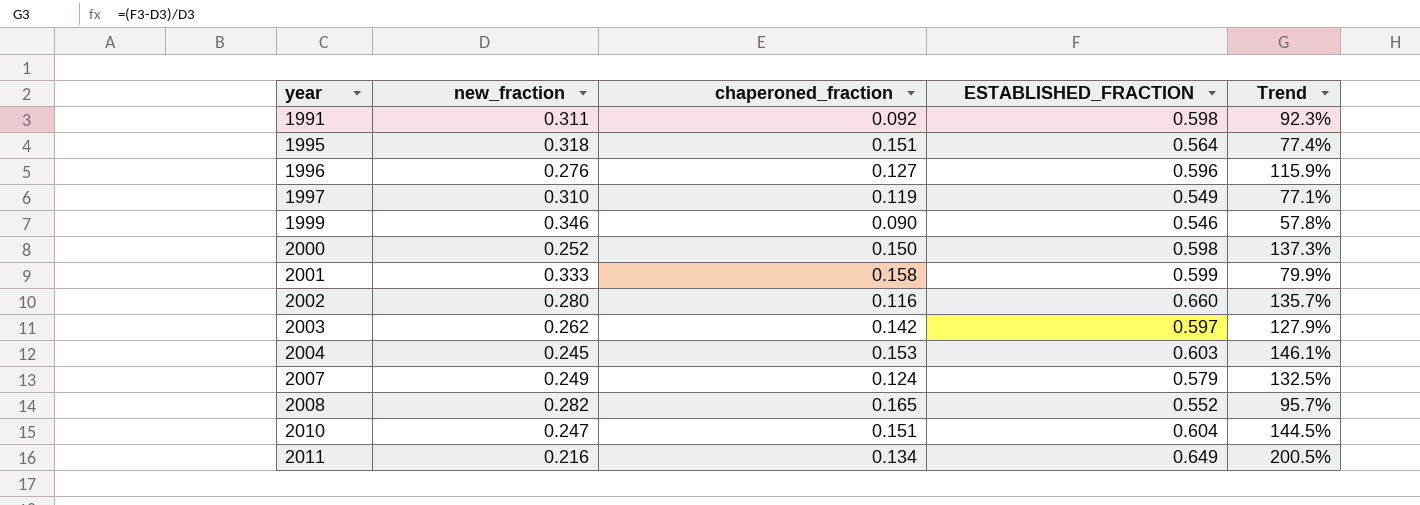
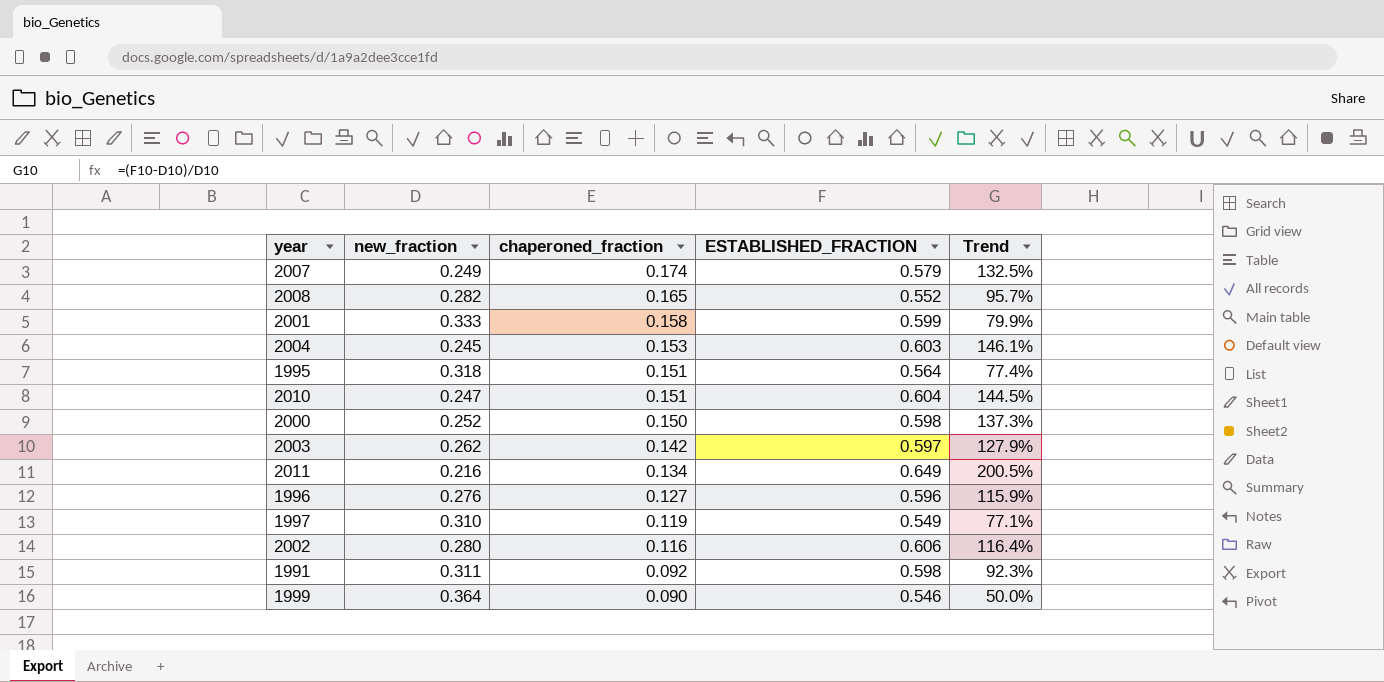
row order: year ascending -> chaperoned_fraction descending
2007 | chaperoned_fraction: 0.124 -> 0.174
2002 | ESTABLISHED_FRACTION: 0.660 -> 0.606
2002 | Trend: 135.7% -> 116.4%
1999 | new_fraction: 0.346 -> 0.364
1999 | Trend: 57.8% -> 50.0%

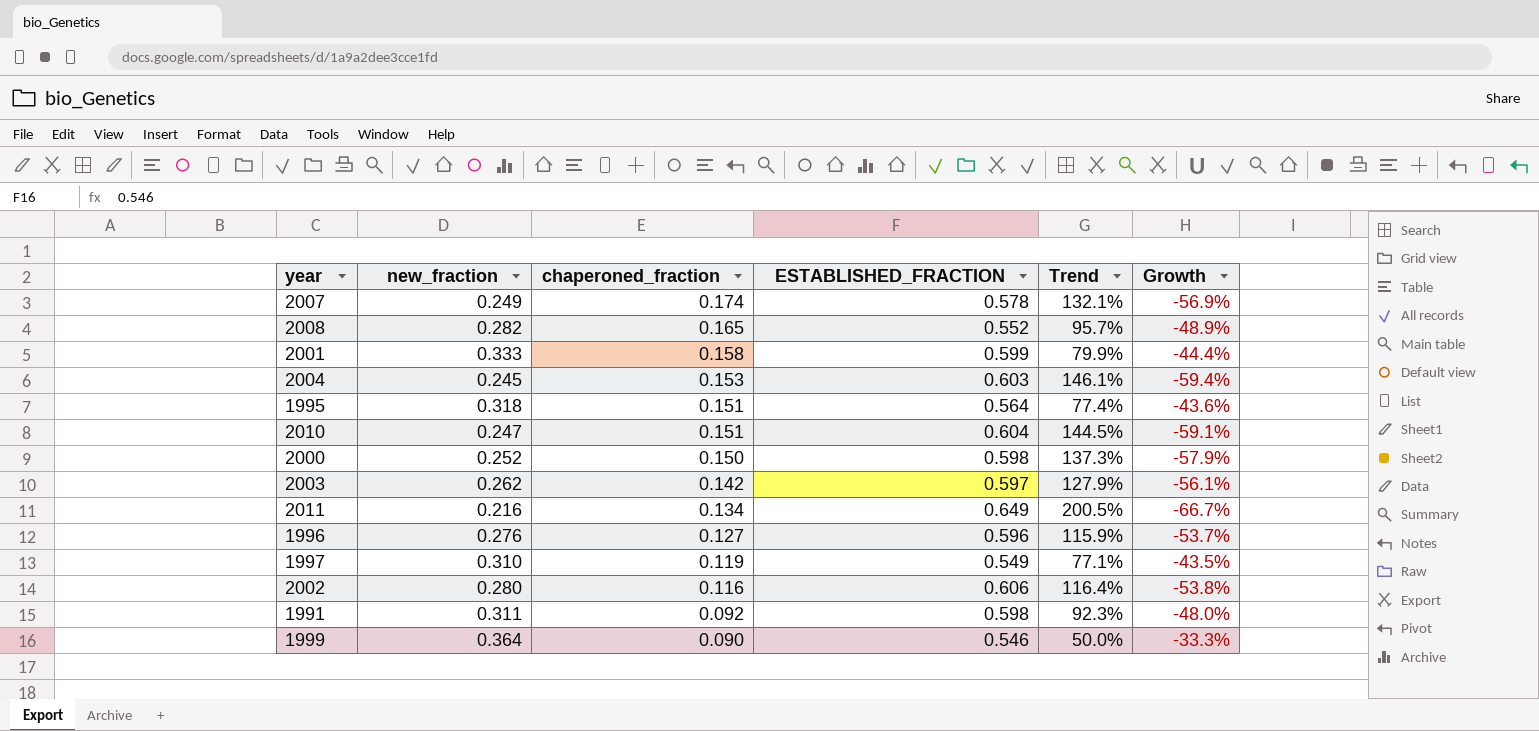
column Growth | formula: none -> ([new_fraction] - [ESTABLISHED_FRACTION]) / [ESTABLISHED_FRACTION]
2007 | ESTABLISHED_FRACTION: 0.579 -> 0.578
2007 | Trend: 132.5% -> 132.1%

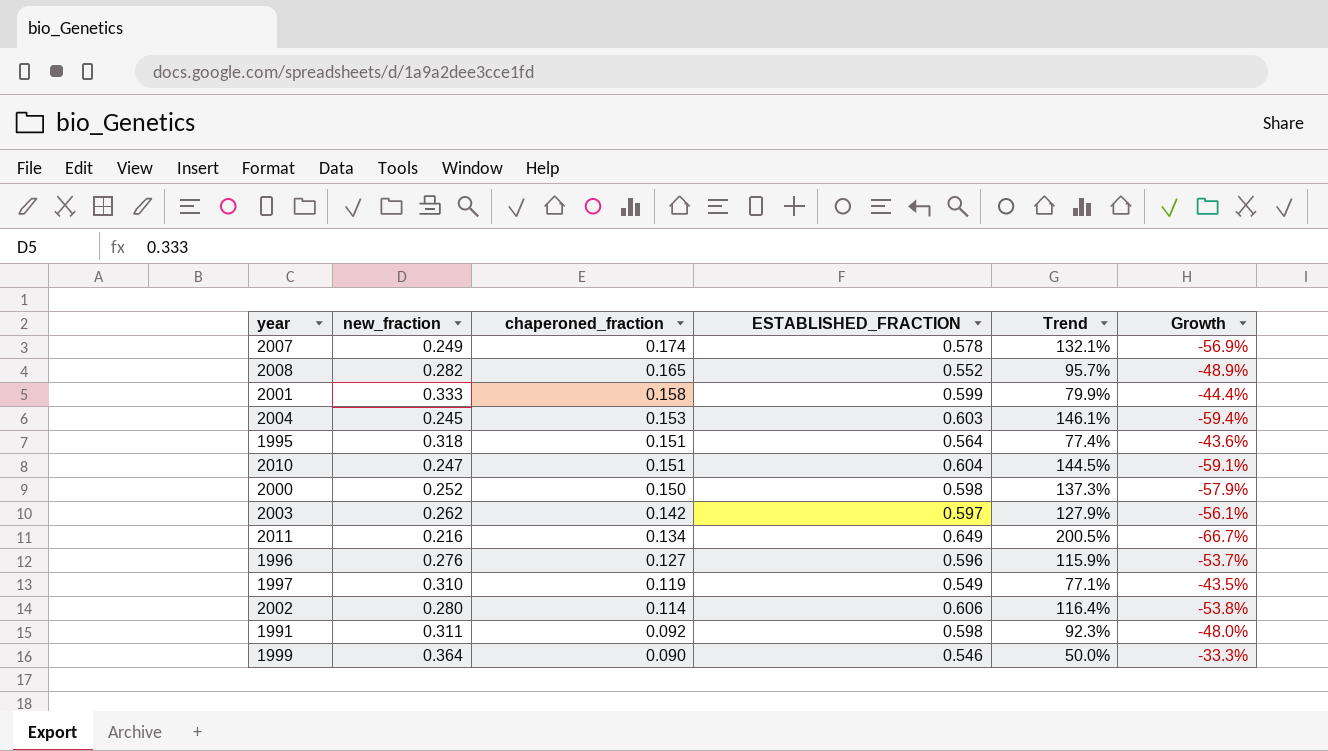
2002 | chaperoned_fraction: 0.116 -> 0.114

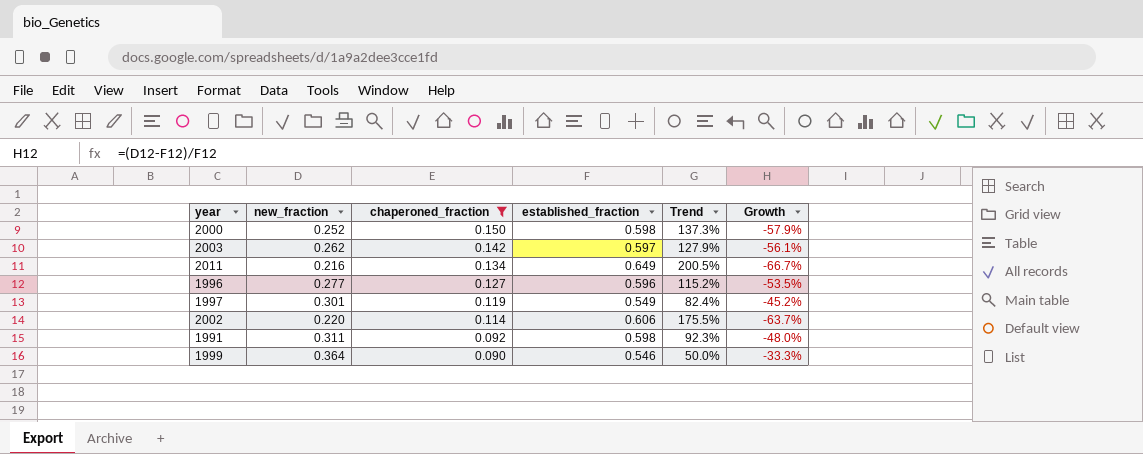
filter: none -> chaperoned_fraction <= 0.150
column name: ESTABLISHED_FRACTION -> established_fraction
1996 | new_fraction: 0.276 -> 0.277
1996 | Trend: 115.9% -> 115.2%
1996 | Growth: -53.7% -> -53.5%
1997 | new_fraction: 0.310 -> 0.301
1997 | Trend: 77.1% -> 82.4%
1997 | Growth: -43.5% -> -45.2%
2002 | new_fraction: 0.280 -> 0.220
2002 | Trend: 116.4% -> 175.5%
2002 | Growth: -53.8% -> -63.7%

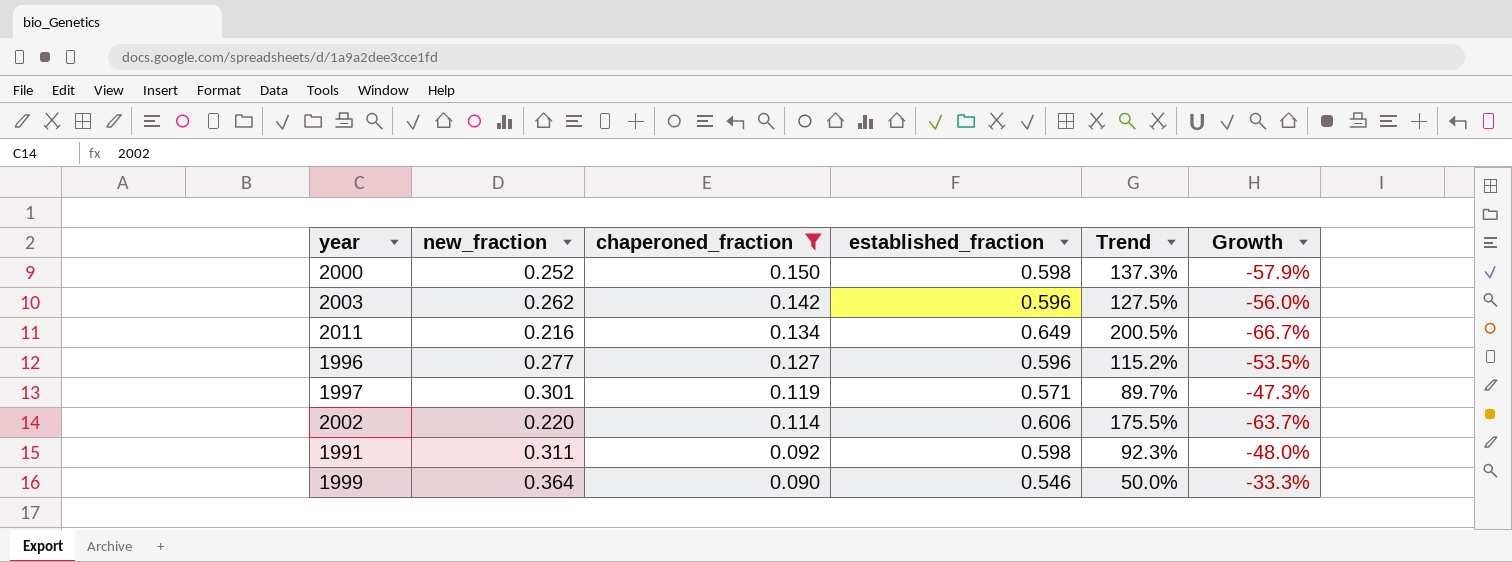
2003 | established_fraction: 0.597 -> 0.596
2003 | Trend: 127.9% -> 127.5%
2003 | Growth: -56.1% -> -56.0%
1997 | established_fraction: 0.549 -> 0.571
1997 | Trend: 82.4% -> 89.7%
1997 | Growth: -45.2% -> -47.3%

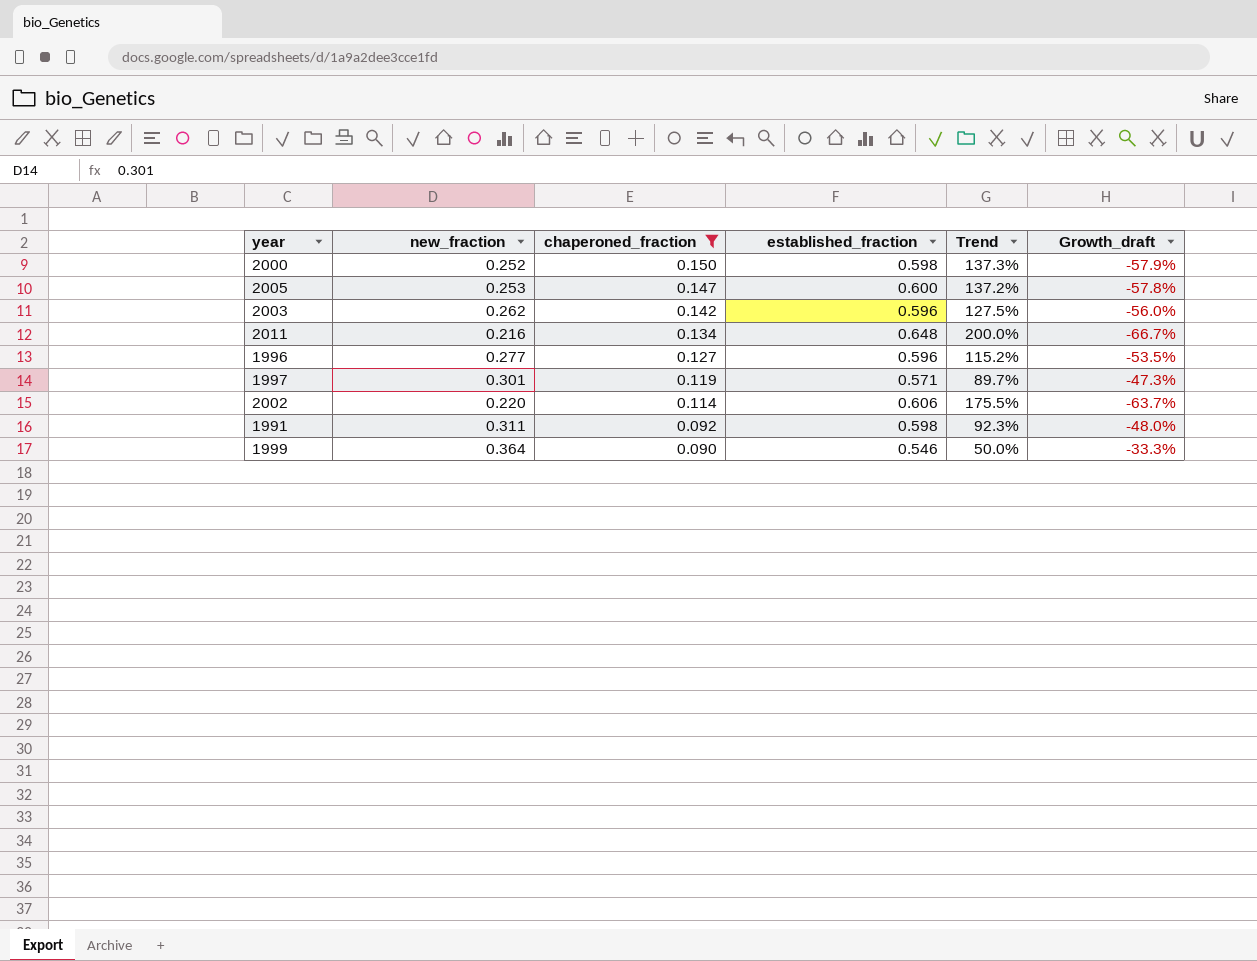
column name: Growth -> Growth_draft
row 2005: none -> 0.253 | 0.147 | 0.600 | 137.2% | -57.8%
2011 | established_fraction: 0.649 -> 0.648
2011 | Trend: 200.5% -> 200.0%

